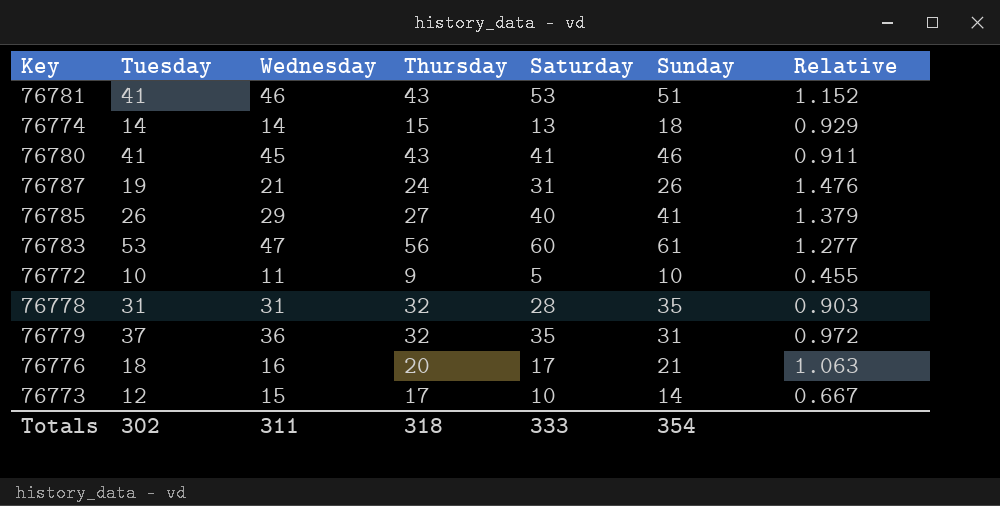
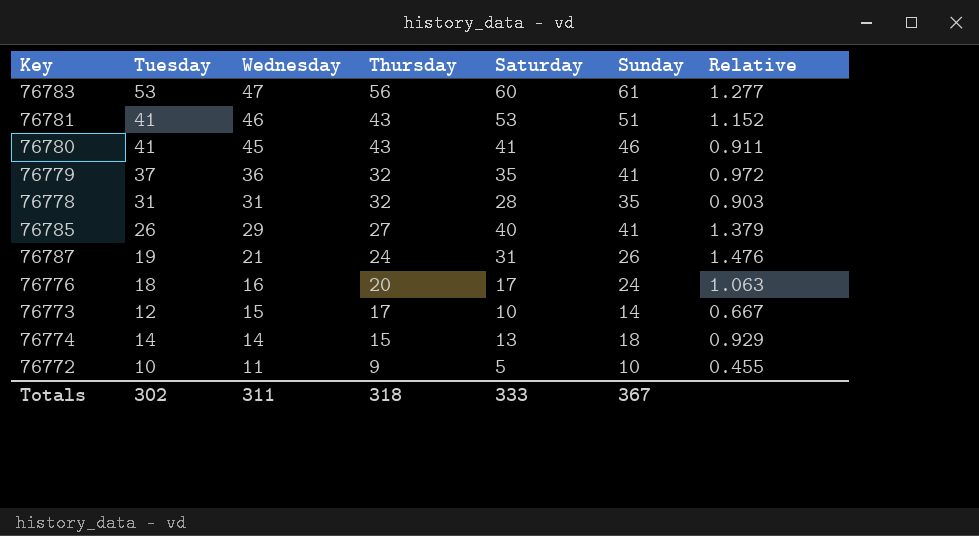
row order: none -> Wednesday descending
76779 | Sunday: 31 -> 41
76776 | Sunday: 21 -> 24
Totals | Sunday: 354 -> 367

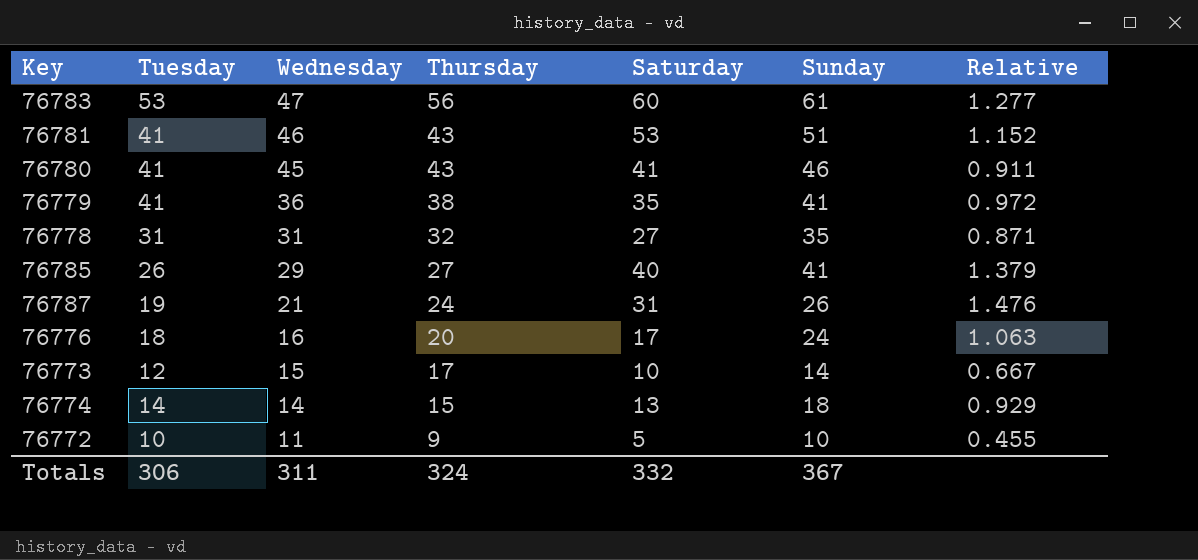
76779 | Tuesday: 37 -> 41
76779 | Thursday: 32 -> 38
76778 | Saturday: 28 -> 27
76778 | Relative: 0.903 -> 0.871
Totals | Tuesday: 302 -> 306
Totals | Thursday: 318 -> 324
Totals | Saturday: 333 -> 332

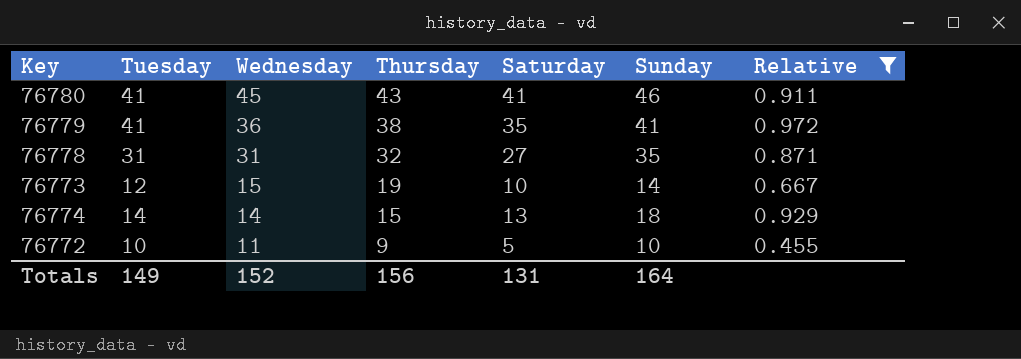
filter: none -> Relative <= 0.972
76773 | Thursday: 17 -> 19
Totals | Tuesday: 306 -> 149
Totals | Wednesday: 311 -> 152
Totals | Thursday: 324 -> 156
Totals | Saturday: 332 -> 131
Totals | Sunday: 367 -> 164

